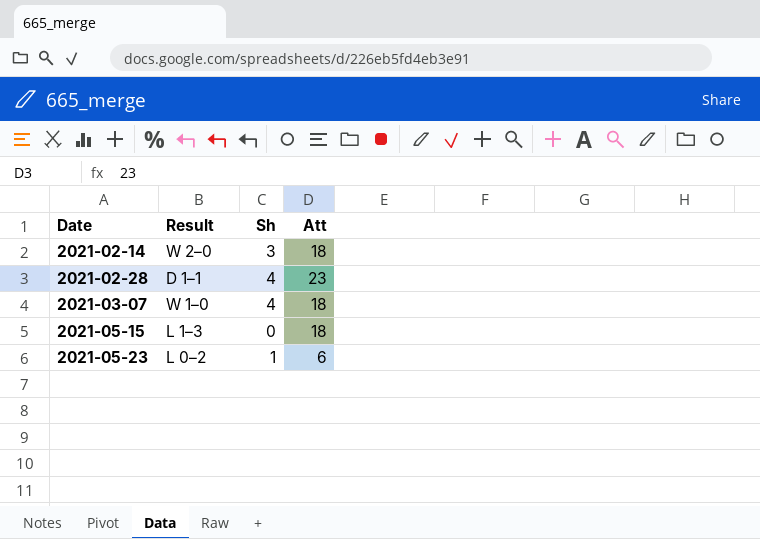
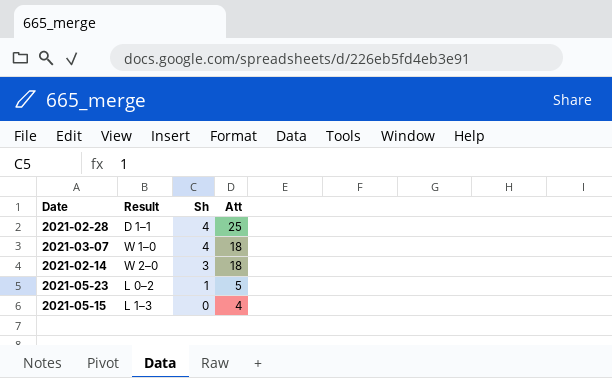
row order: Date ascending -> Sh descending
2021-02-28 | Att: 23 -> 25
2021-05-23 | Att: 6 -> 5
2021-05-15 | Att: 18 -> 4

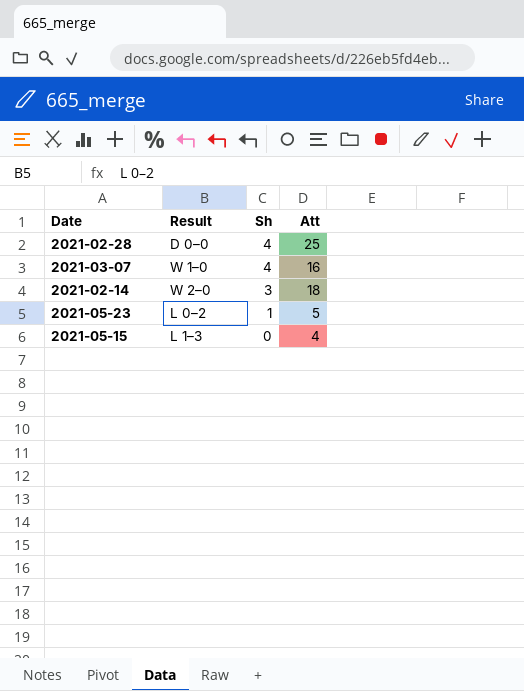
2021-02-28 | Result: D 1–1 -> D 0–0
2021-03-07 | Att: 18 -> 16

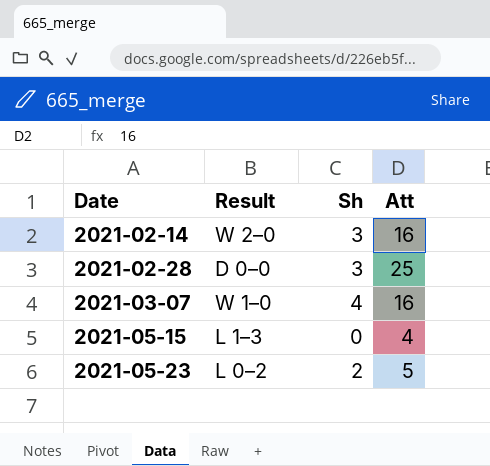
row order: Sh descending -> Date ascending
2021-02-14 | Att: 18 -> 16
2021-02-28 | Sh: 4 -> 3
2021-05-23 | Sh: 1 -> 2

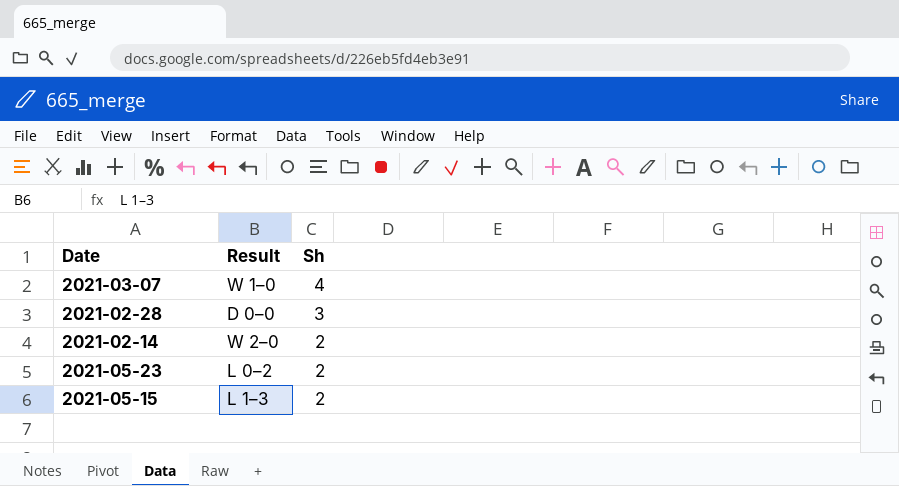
row order: Date ascending -> Sh descending
column Att | position: 4 -> none
2021-02-14 | Sh: 3 -> 2
2021-05-15 | Sh: 0 -> 2

